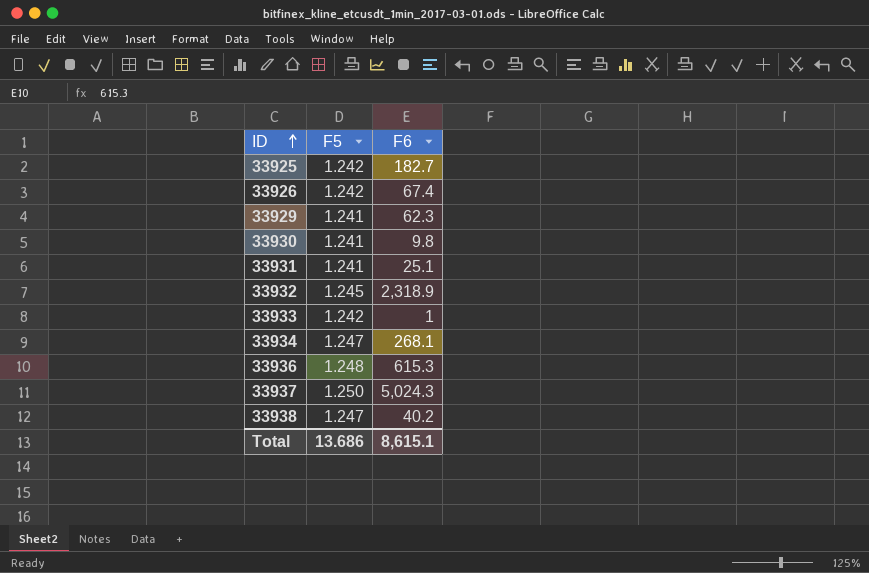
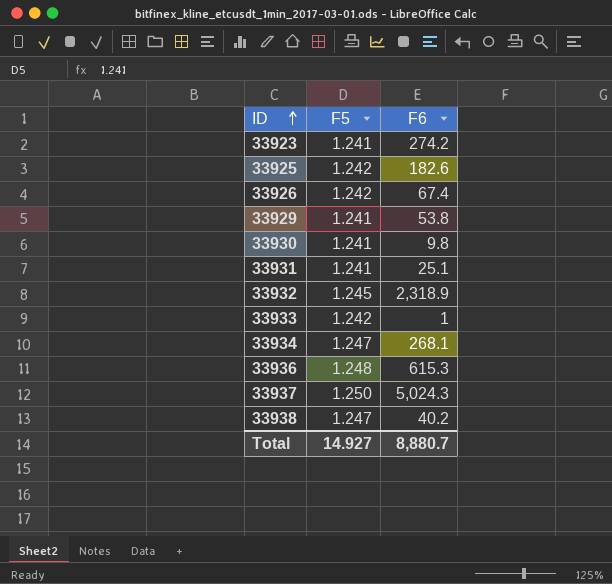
row 33923: none -> 1.241 | 274.2
33925 | F6: 182.7 -> 182.6
33929 | F6: 62.3 -> 53.8
Total | F5: 13.686 -> 14.927
Total | F6: 8,615.1 -> 8,880.7

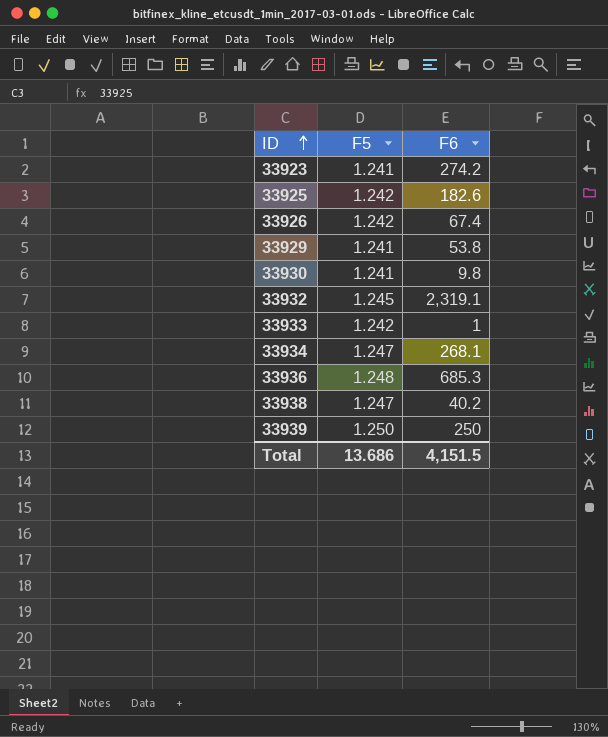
row 33931: 1.241 | 25.1 -> none
row 33937: 1.250 | 5,024.3 -> none
33932 | F6: 2,318.9 -> 2,319.1
33936 | F6: 615.3 -> 685.3
row 33939: none -> 1.250 | 250
Total | F5: 14.927 -> 13.686
Total | F6: 8,880.7 -> 4,151.5

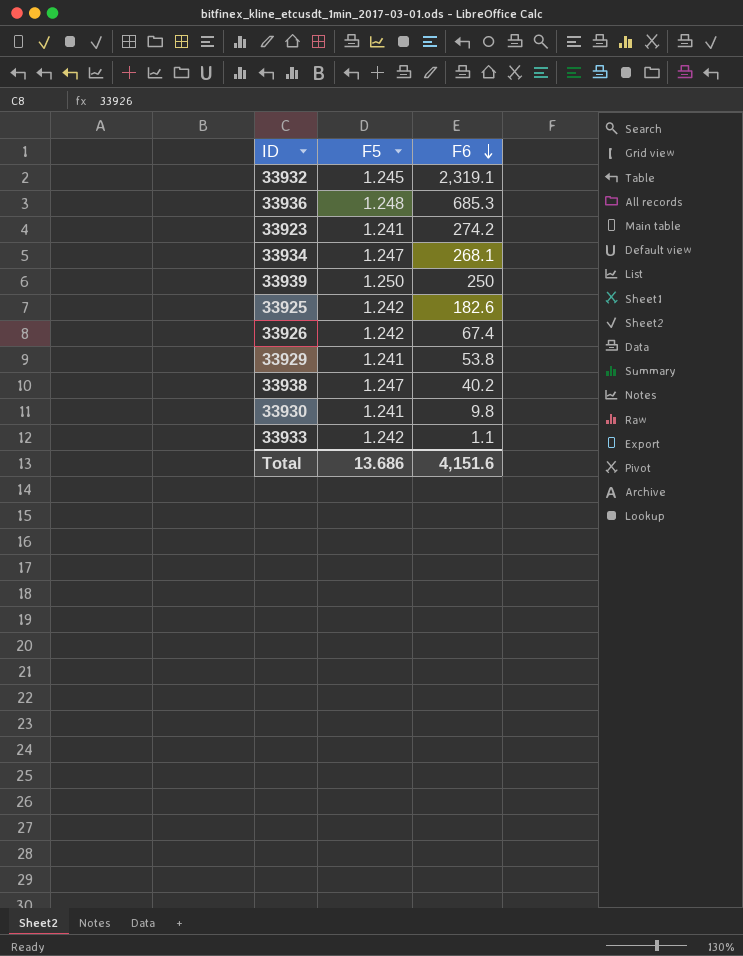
row order: ID ascending -> F6 descending
33933 | F6: 1 -> 1.1
Total | F6: 4,151.5 -> 4,151.6

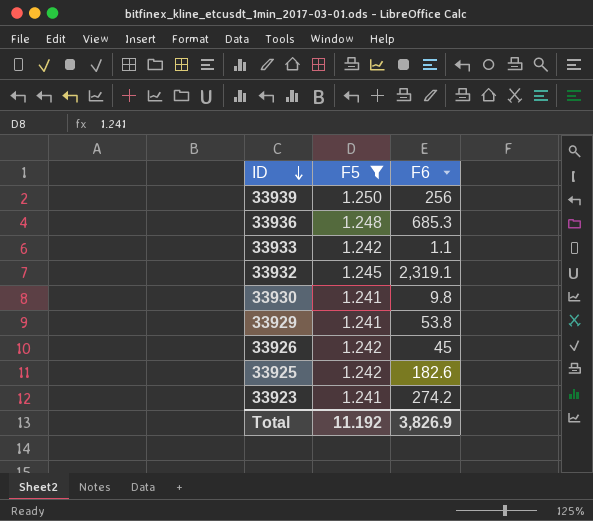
filter: none -> F5 != 1.247
row order: F6 descending -> ID descending
33939 | F6: 250 -> 256
33926 | F6: 67.4 -> 45
Total | F5: 13.686 -> 11.192
Total | F6: 4,151.6 -> 3,826.9

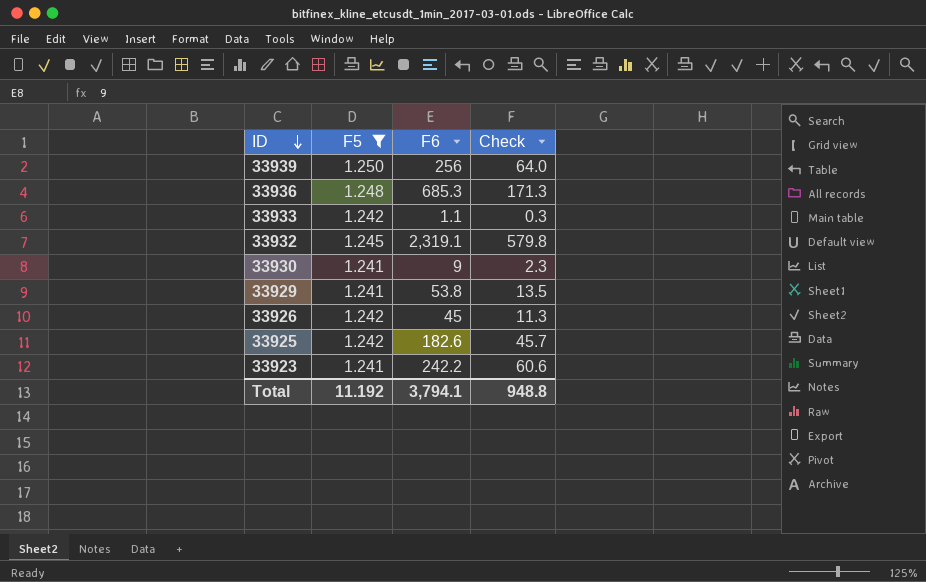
column Check | formula: none -> [F6] * 0.25
33930 | F6: 9.8 -> 9
33923 | F6: 274.2 -> 242.2
Total | F6: 3,826.9 -> 3,794.1

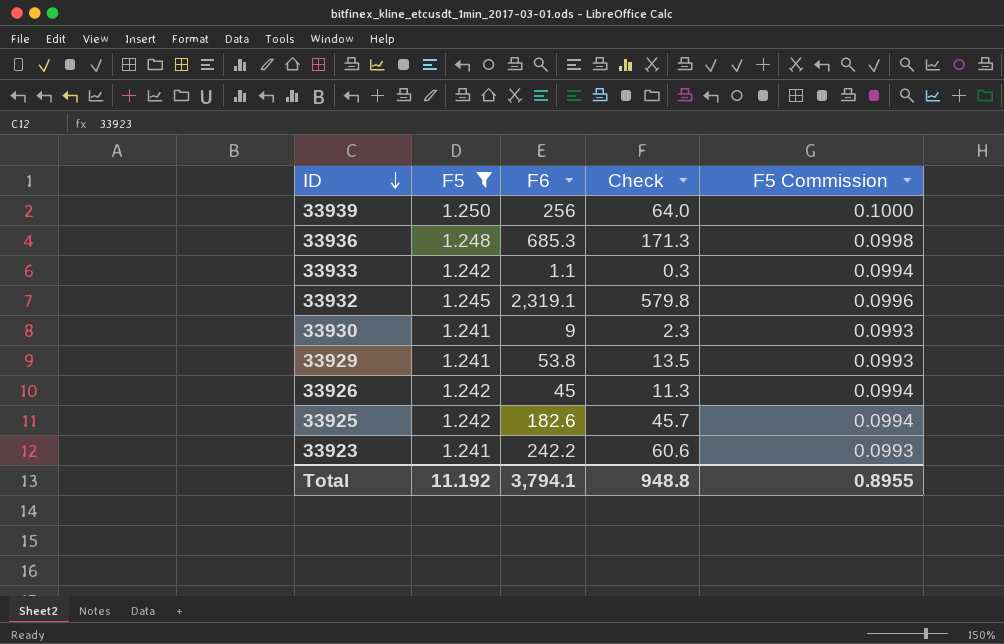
column F5 Commission | formula: none -> [F5] * 0.08

